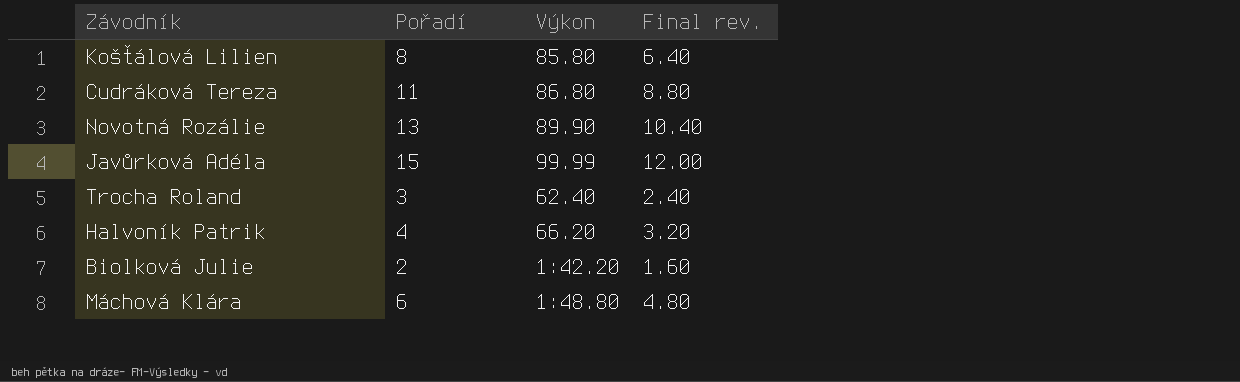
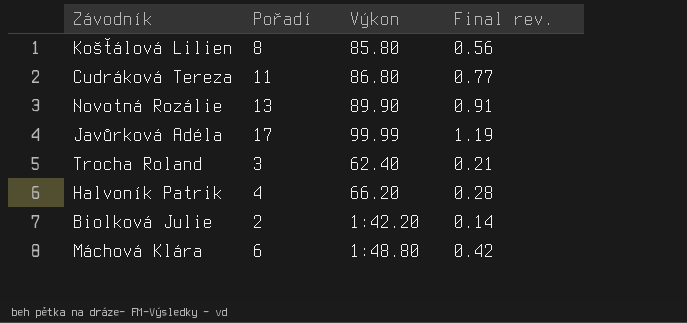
column Final rev. | formula: [Pořadí] * 0.8 -> [Pořadí] * 0.07
Javůrková Adéla | Pořadí: 15 -> 17

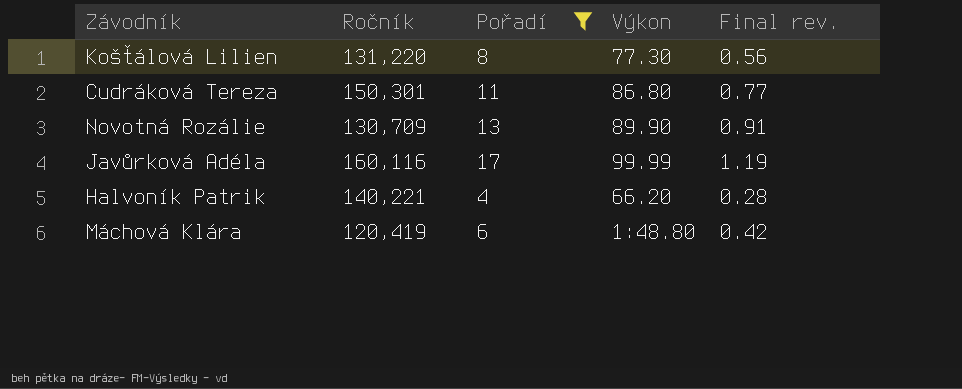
filter: none -> Pořadí >= 4
column Ročník | position: none -> 2
Košťálová Lilien | Výkon: 85.80 -> 77.30

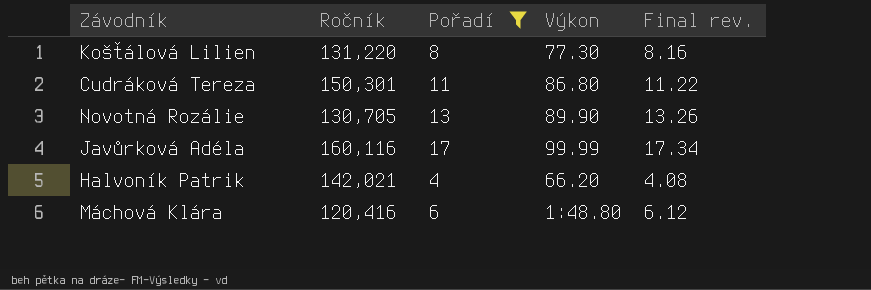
column Final rev. | formula: [Pořadí] * 0.07 -> [Pořadí] * 1.02
Novotná Rozálie | Ročník: 130,709 -> 130,705
Halvoník Patrik | Ročník: 140,221 -> 142,021
Máchová Klára | Ročník: 120,419 -> 120,416

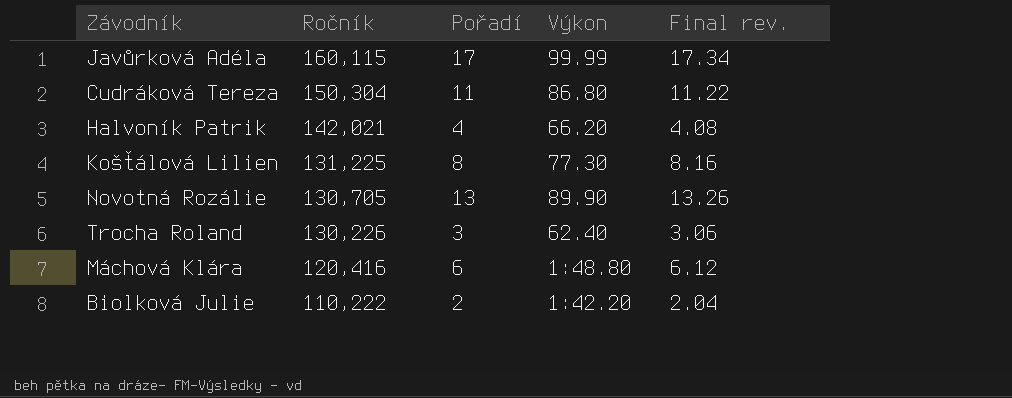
filter: Pořadí >= 4 -> none
row order: none -> Ročník descending
Javůrková Adéla | Ročník: 160,116 -> 160,115
Cudráková Tereza | Ročník: 150,301 -> 150,304
Košťálová Lilien | Ročník: 131,220 -> 131,225

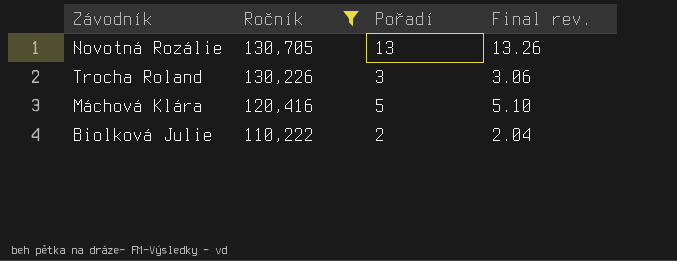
filter: none -> Ročník <= 130,705
column Výkon | position: 4 -> none
Máchová Klára | Pořadí: 6 -> 5
Máchová Klára | Final rev.: 6.12 -> 5.10

